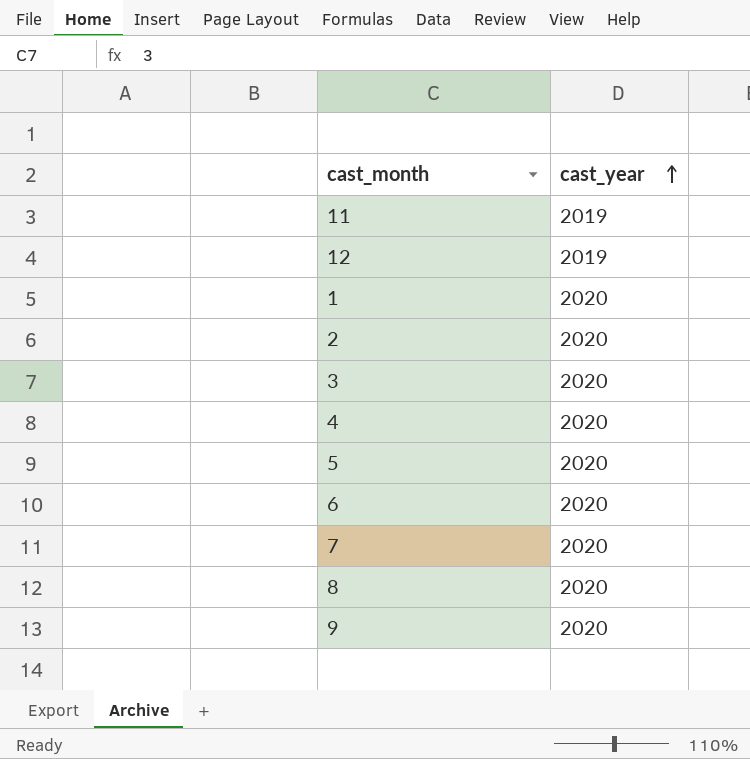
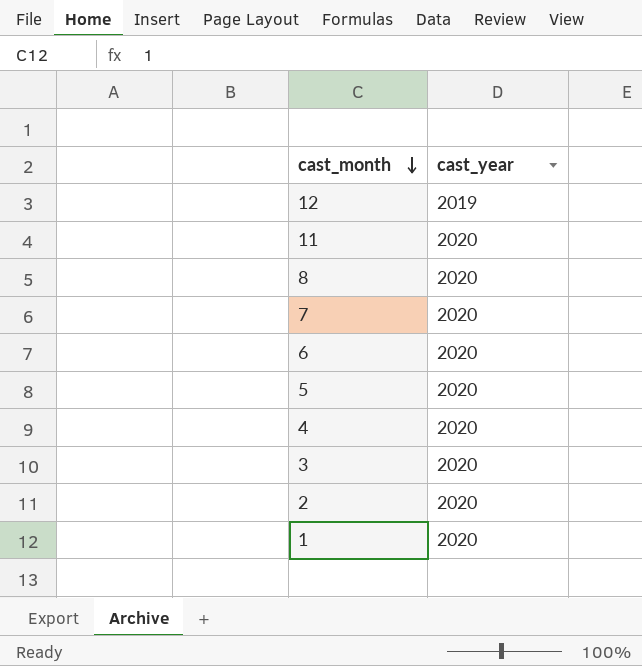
row order: cast_year ascending -> cast_month descending
row 9: 2020 -> none
11 | cast_year: 2019 -> 2020

